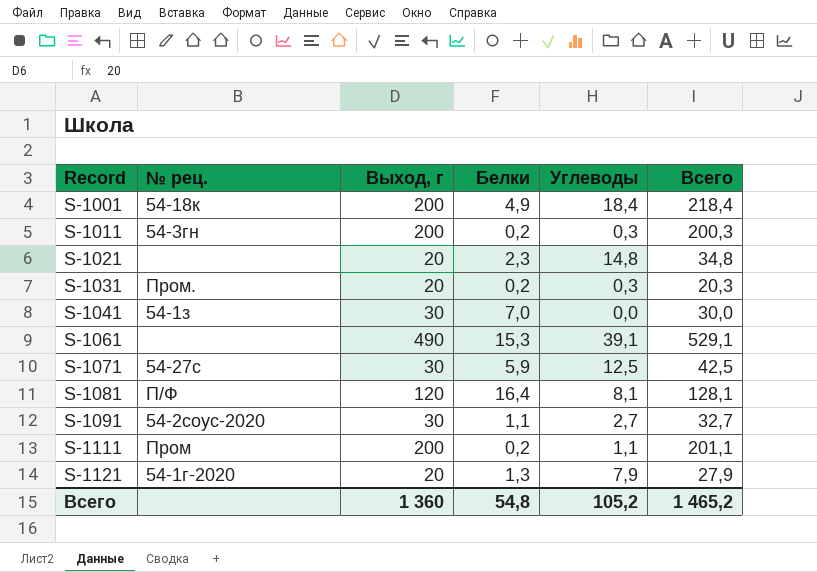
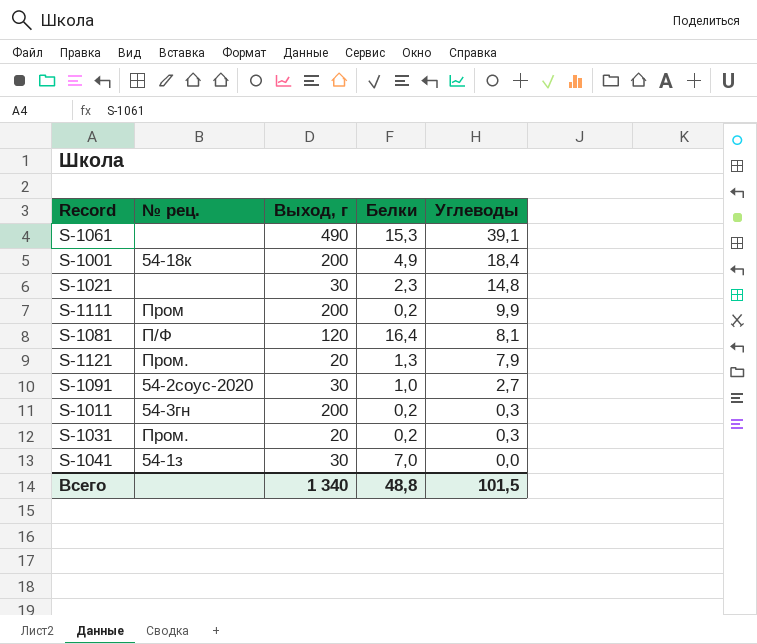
row order: Record ascending -> Углеводы descending
column Всего | formula: [Выход, г] + [Углеводы] -> none
row S-1071: 54-27с | 30 | 5,9 | 12,5 | 42,5 -> none
S-1021 | Выход, г: 20 -> 30
S-1111 | Углеводы: 1,1 -> 9,9
S-1121 | № рец.: 54-1г-2020 -> Пром.
S-1091 | Белки: 1,1 -> 1,0
Всего | Выход, г: 1 360 -> 1 340
Всего | Белки: 54,8 -> 48,8
Всего | Углеводы: 105,2 -> 101,5

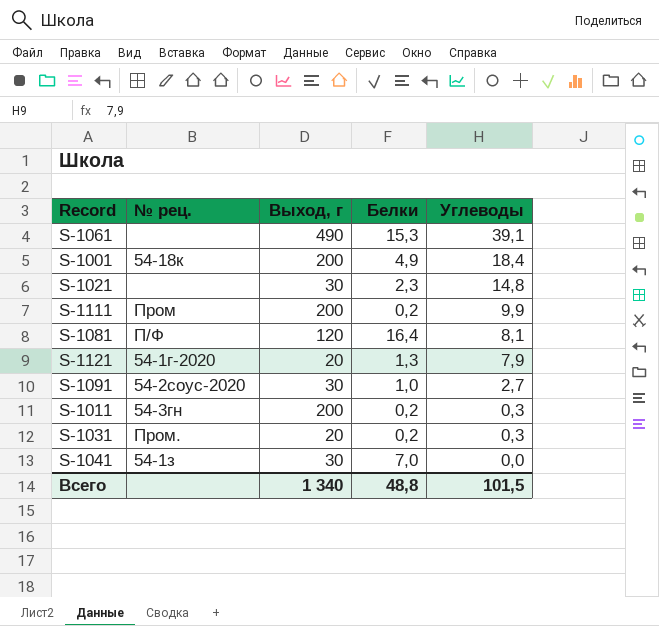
S-1121 | № рец.: Пром. -> 54-1г-2020

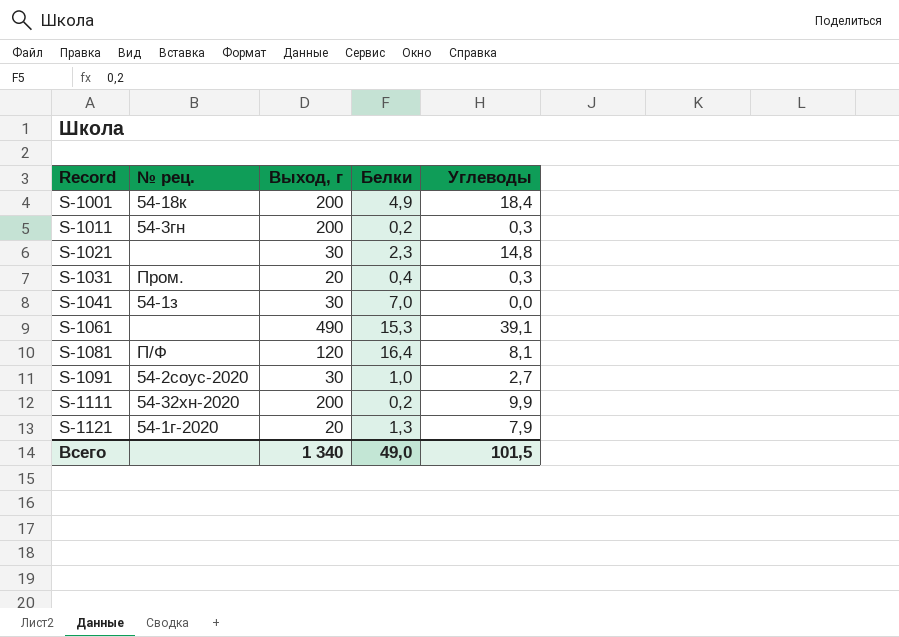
row order: Углеводы descending -> Record ascending
S-1031 | Белки: 0,2 -> 0,4
S-1111 | № рец.: Пром -> 54-32хн-2020
Всего | Белки: 48,8 -> 49,0

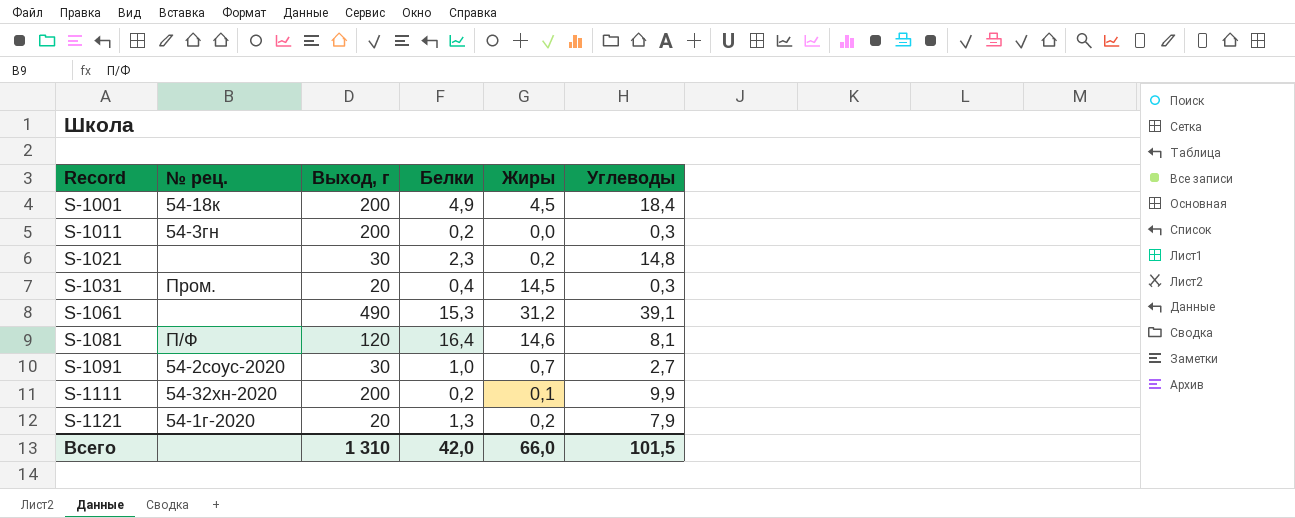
column Жиры | position: none -> 5
row S-1041: 54-1з | 30 | 7,0 | 0,0 -> none
Всего | Выход, г: 1 340 -> 1 310
Всего | Белки: 49,0 -> 42,0

